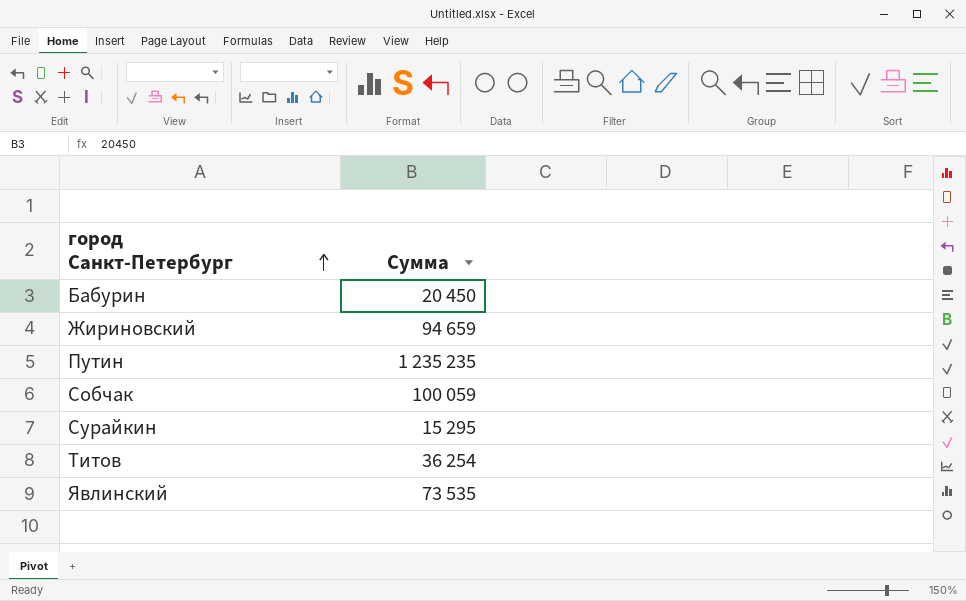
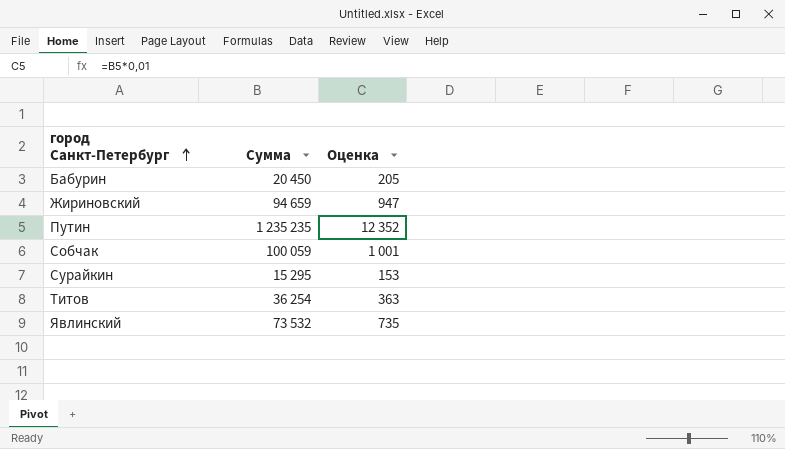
column Оценка | formula: none -> [Сумма] * 0,01
Явлинский | Сумма: 73 535 -> 73 532

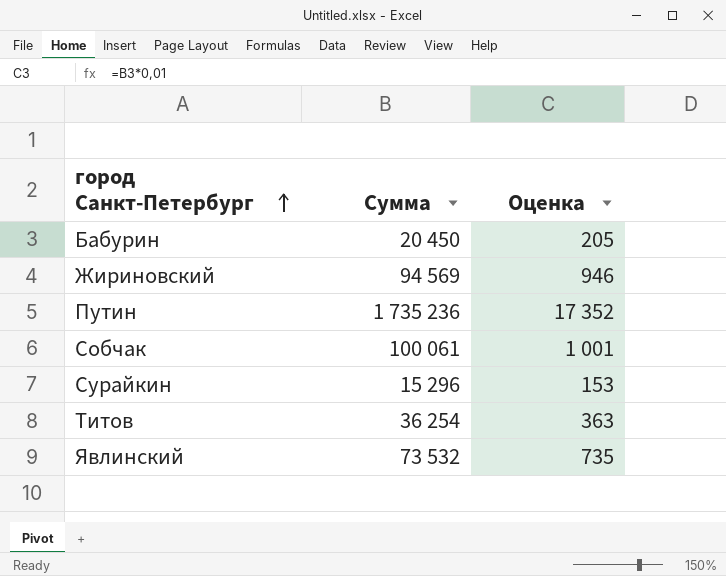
Жириновский | Сумма: 94 659 -> 94 569
Жириновский | Оценка: 947 -> 946
Путин | Сумма: 1 235 235 -> 1 735 236
Путин | Оценка: 12 352 -> 17 352
Собчак | Сумма: 100 059 -> 100 061
Сурайкин | Сумма: 15 295 -> 15 296

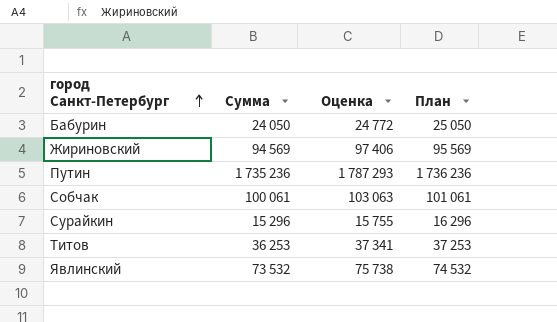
column Оценка | formula: [Сумма] * 0,01 -> [Сумма] * 1,03
column План | formula: none -> [Сумма] + 1000
Бабурин | Сумма: 20 450 -> 24 050
Титов | Сумма: 36 254 -> 36 253

